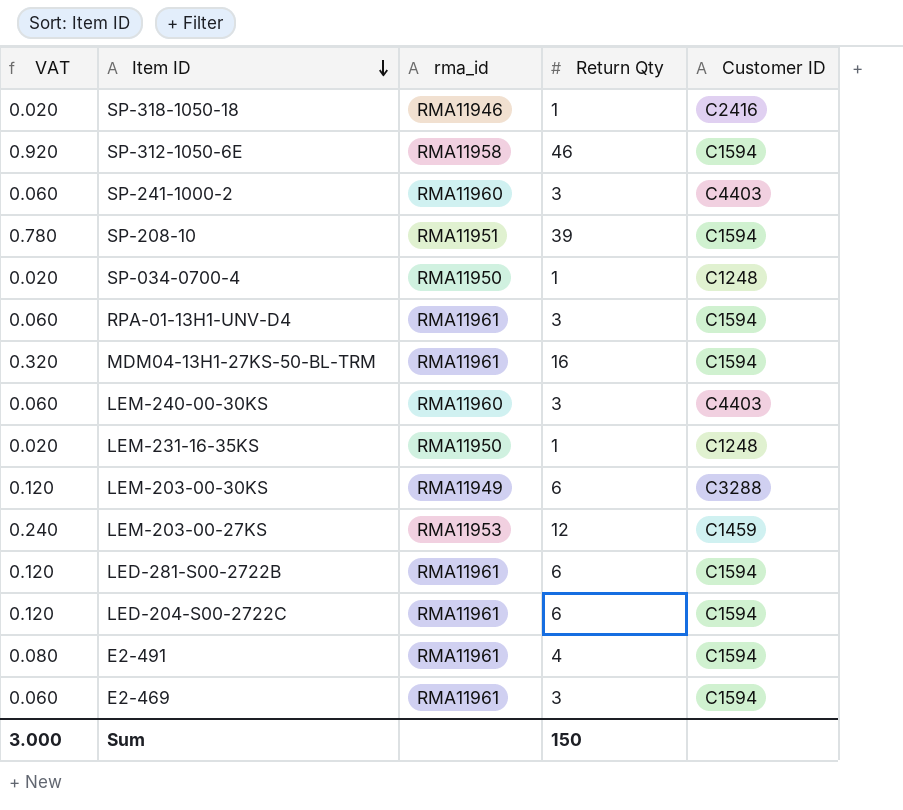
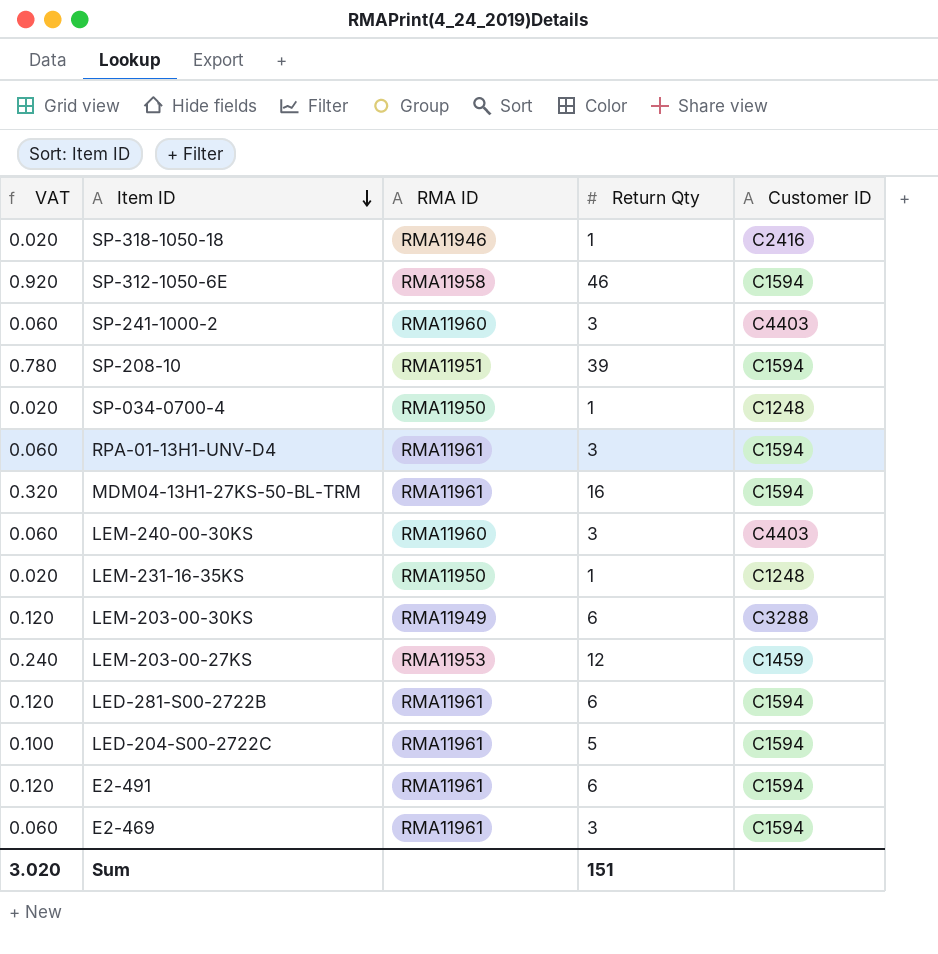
column name: rma_id -> RMA ID
LED-204-S00-2722C | VAT: 0.120 -> 0.100
LED-204-S00-2722C | Return Qty: 6 -> 5
E2-491 | VAT: 0.080 -> 0.120
E2-491 | Return Qty: 4 -> 6
Sum | VAT: 3.000 -> 3.020
Sum | Return Qty: 150 -> 151

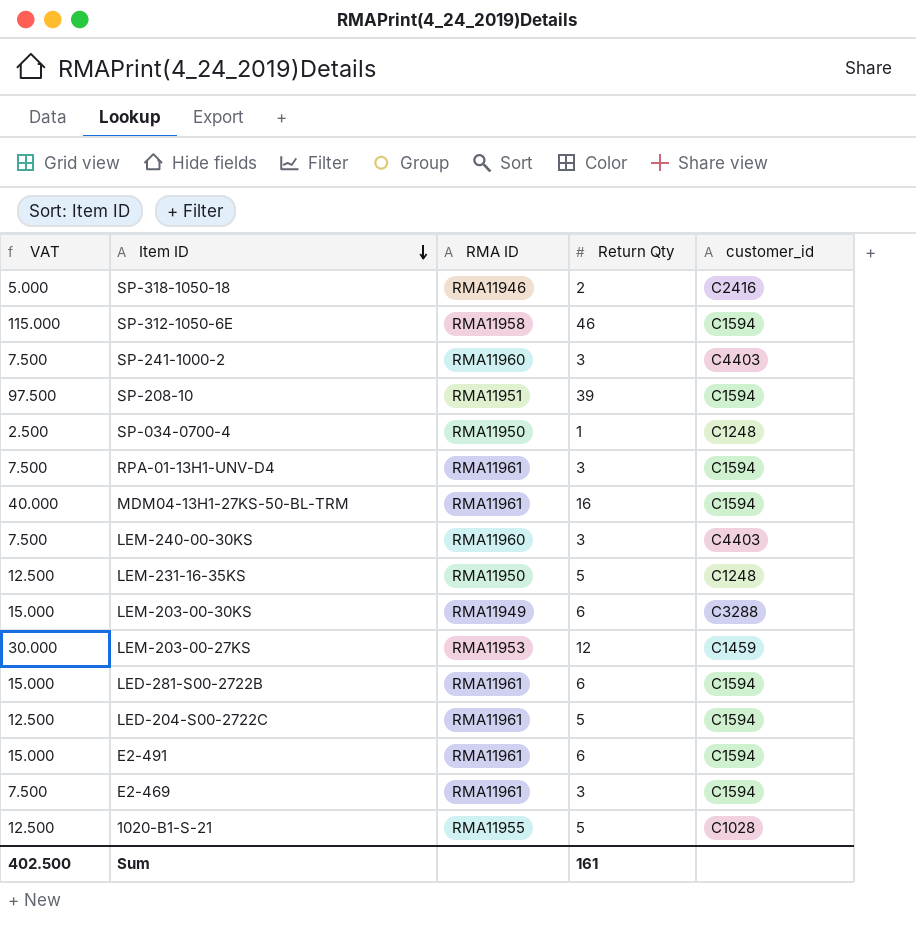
column VAT | formula: [Return Qty] * 0.02 -> [Return Qty] * 2.5
column name: Customer ID -> customer_id
SP-318-1050-18 | Return Qty: 1 -> 2
LEM-231-16-35KS | Return Qty: 1 -> 5
row 1020-B1-S-21: none -> 12.500 | RMA11955 | 5 | C1028
Sum | VAT: 3.020 -> 402.500
Sum | Return Qty: 151 -> 161

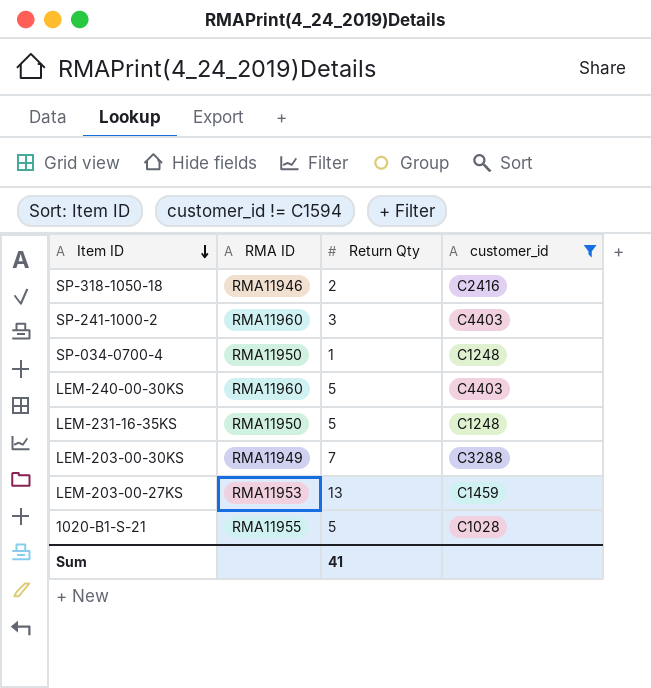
filter: none -> customer_id != C1594
column VAT | formula: [Return Qty] * 2.5 -> none
LEM-240-00-30KS | Return Qty: 3 -> 5
LEM-203-00-30KS | Return Qty: 6 -> 7
LEM-203-00-27KS | Return Qty: 12 -> 13
Sum | Return Qty: 161 -> 41

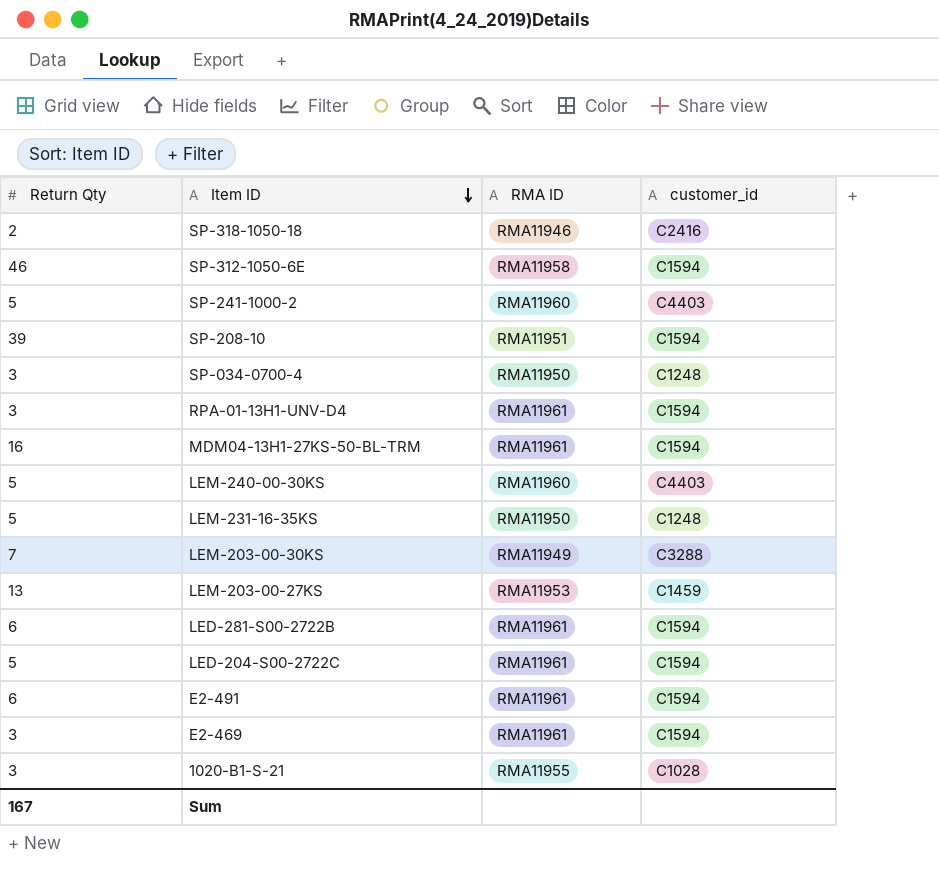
filter: customer_id != C1594 -> none
column Return Qty | position: 3 -> 1
SP-241-1000-2 | Return Qty: 3 -> 5
SP-034-0700-4 | Return Qty: 1 -> 3
1020-B1-S-21 | Return Qty: 5 -> 3
Sum | Return Qty: 41 -> 167

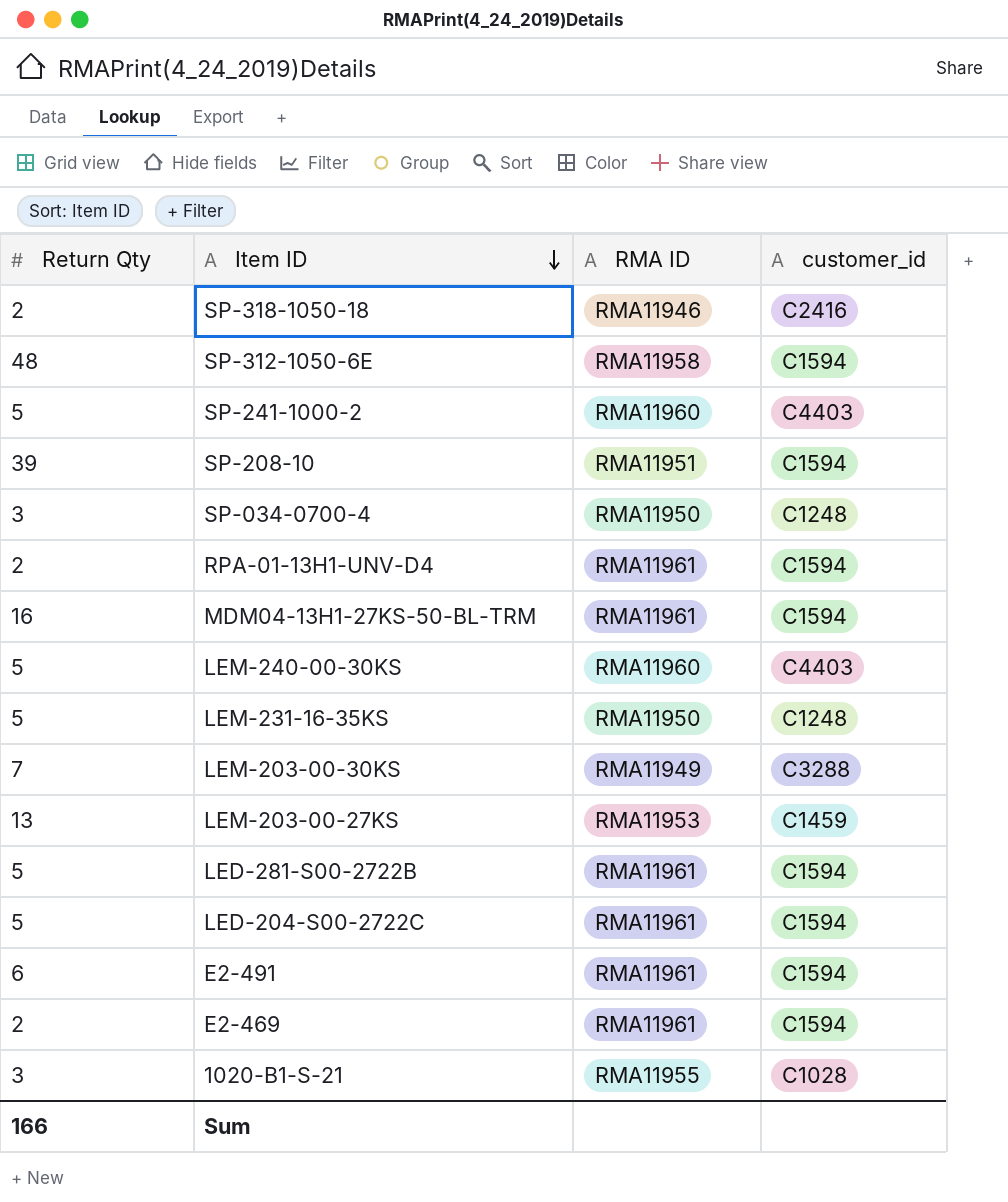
SP-312-1050-6E | Return Qty: 46 -> 48
RPA-01-13H1-UNV-D4 | Return Qty: 3 -> 2
LED-281-S00-2722B | Return Qty: 6 -> 5
E2-469 | Return Qty: 3 -> 2
Sum | Return Qty: 167 -> 166

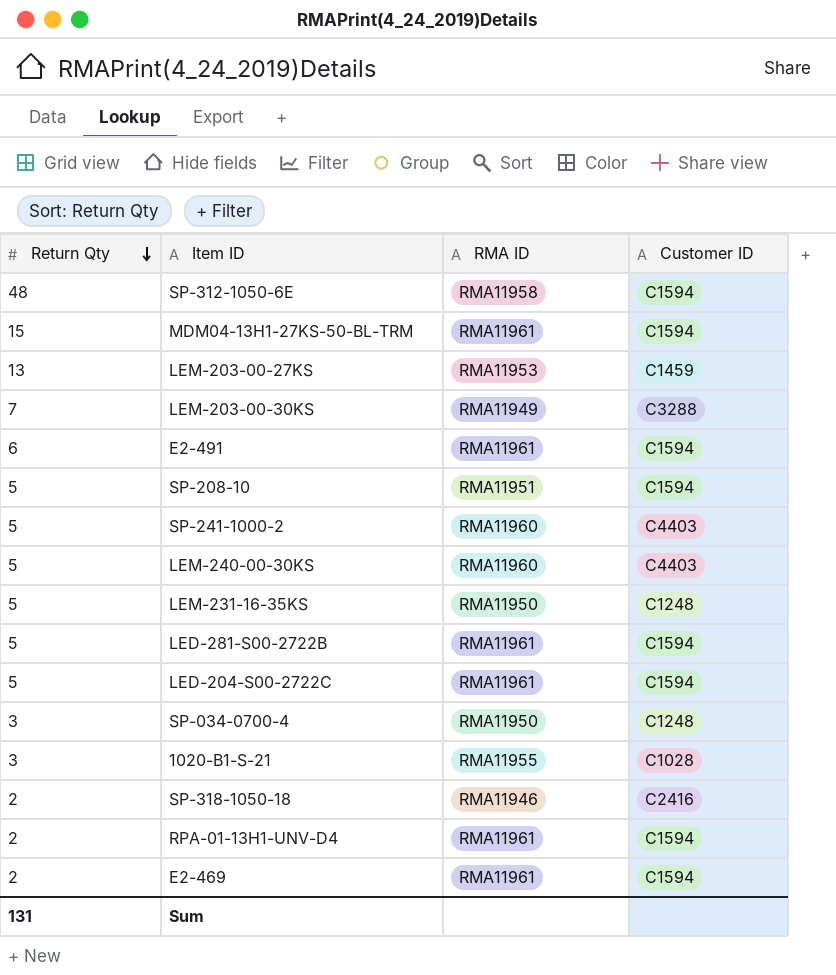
row order: Item ID descending -> Return Qty descending
column name: customer_id -> Customer ID
MDM04-13H1-27KS-50-BL-TRM | Return Qty: 16 -> 15
SP-208-10 | Return Qty: 39 -> 5
Sum | Return Qty: 166 -> 131

